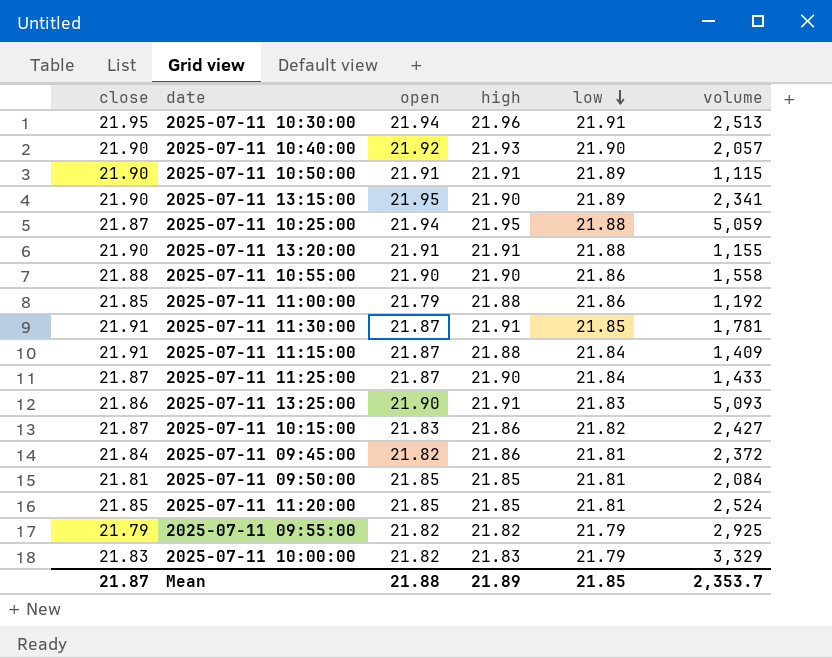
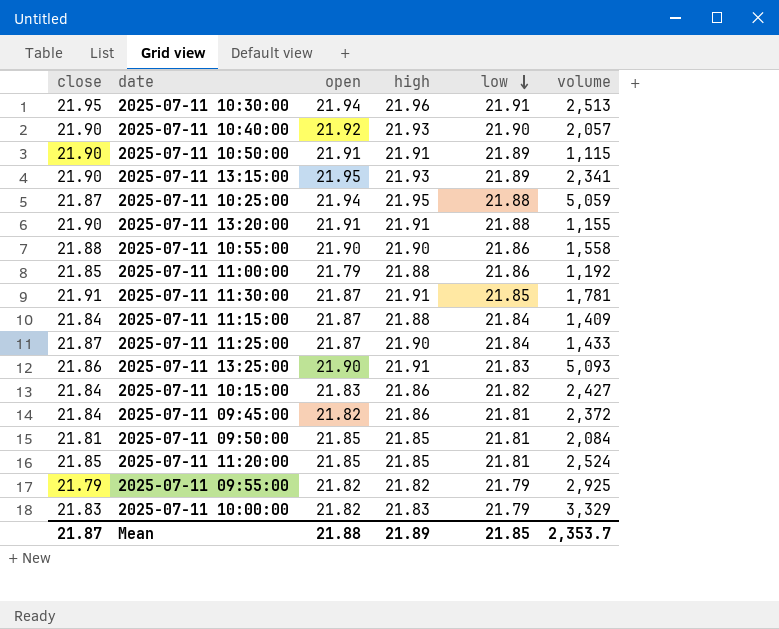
2025-07-11 13:15:00 | high: 21.90 -> 21.93
2025-07-11 11:15:00 | close: 21.91 -> 21.84
2025-07-11 10:15:00 | close: 21.87 -> 21.84

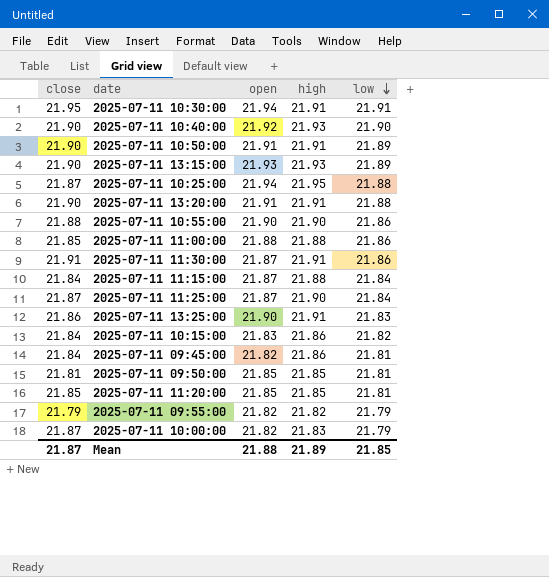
column volume | position: 6 -> none
2025-07-11 10:30:00 | high: 21.96 -> 21.91
2025-07-11 13:15:00 | open: 21.95 -> 21.93
2025-07-11 11:00:00 | open: 21.79 -> 21.88
2025-07-11 11:30:00 | low: 21.85 -> 21.86
2025-07-11 10:00:00 | close: 21.83 -> 21.87

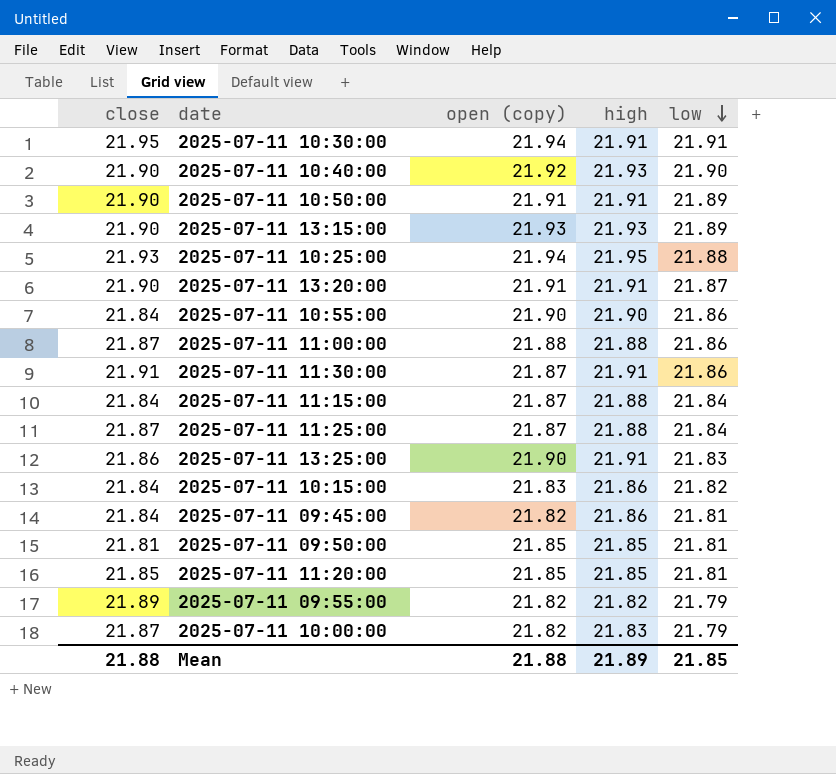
column name: open -> open (copy)
2025-07-11 10:25:00 | close: 21.87 -> 21.93
2025-07-11 13:20:00 | low: 21.88 -> 21.87
2025-07-11 10:55:00 | close: 21.88 -> 21.84
2025-07-11 11:00:00 | close: 21.85 -> 21.87
2025-07-11 11:25:00 | high: 21.90 -> 21.88
2025-07-11 09:55:00 | close: 21.79 -> 21.89
Mean | close: 21.87 -> 21.88

